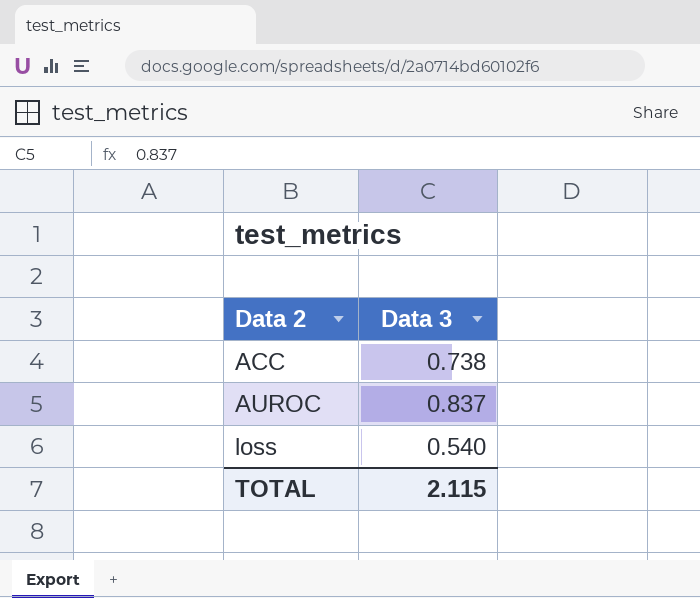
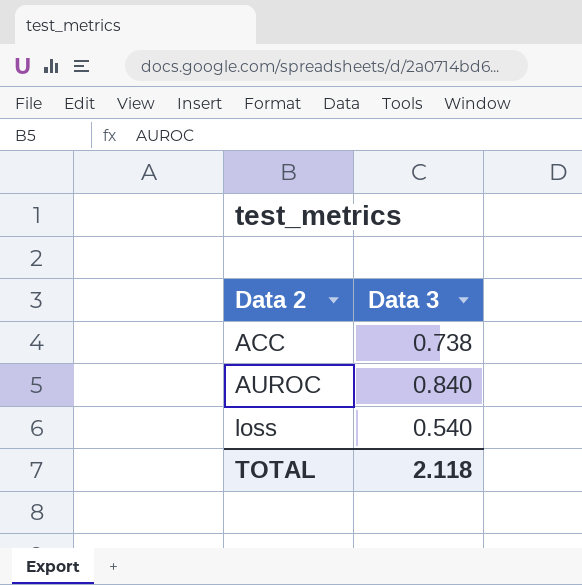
AUROC | Data 3: 0.837 -> 0.840
TOTAL | Data 3: 2.115 -> 2.118

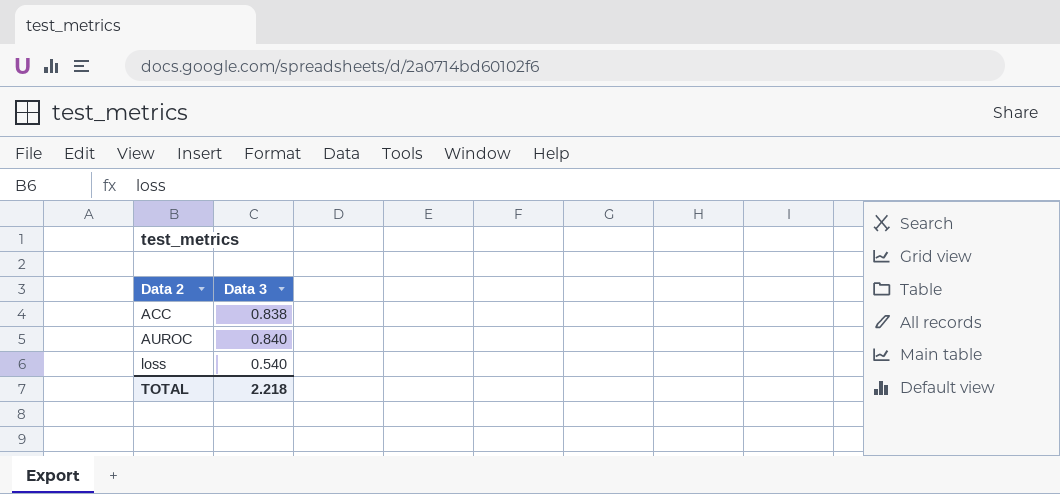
ACC | Data 3: 0.738 -> 0.838
TOTAL | Data 3: 2.118 -> 2.218

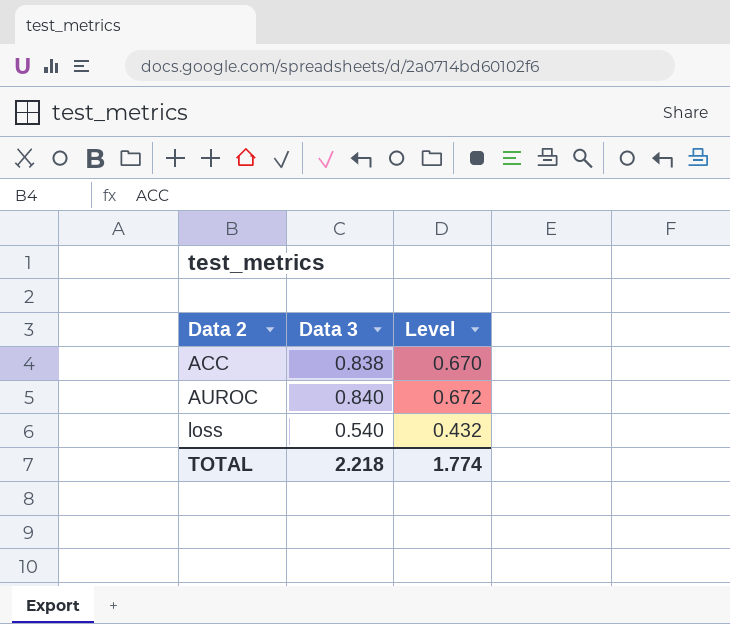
column Level | formula: none -> [Data 3] * 0.8

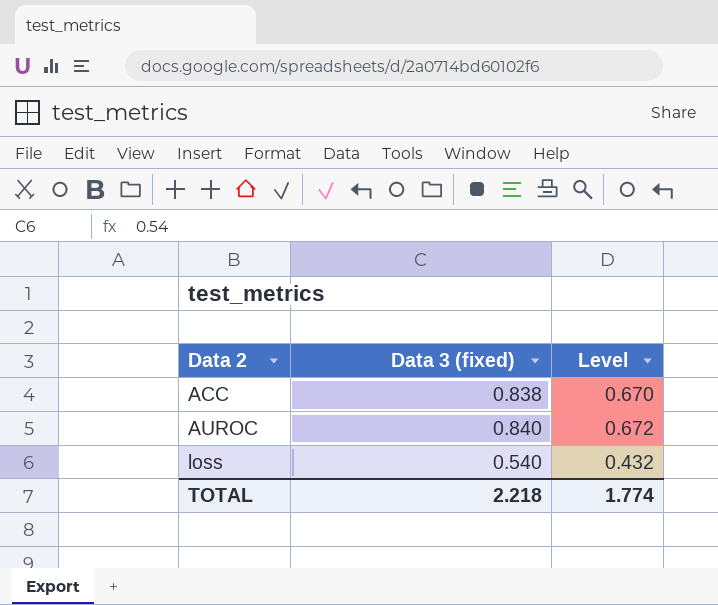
column name: Data 3 -> Data 3 (fixed)

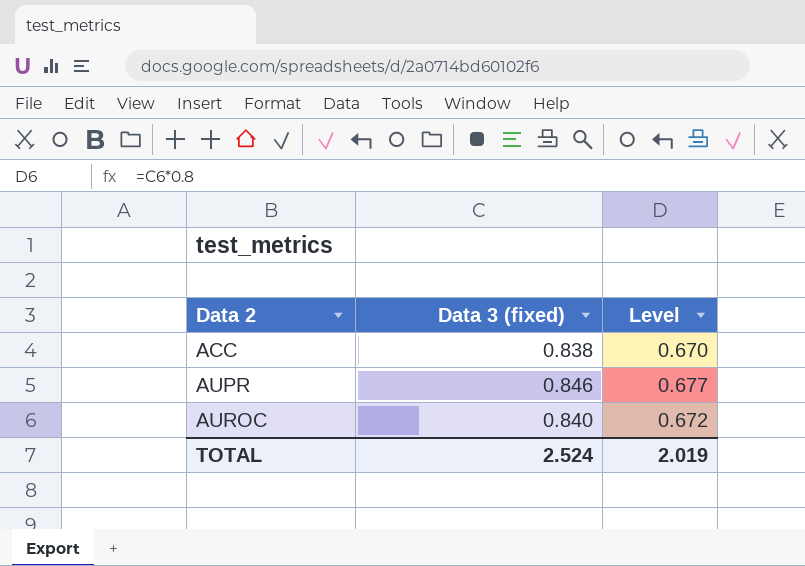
row loss: 0.540 | 0.432 -> none
row AUPR: none -> 0.846 | 0.677
TOTAL | Data 3 (fixed): 2.218 -> 2.524
TOTAL | Level: 1.774 -> 2.019

